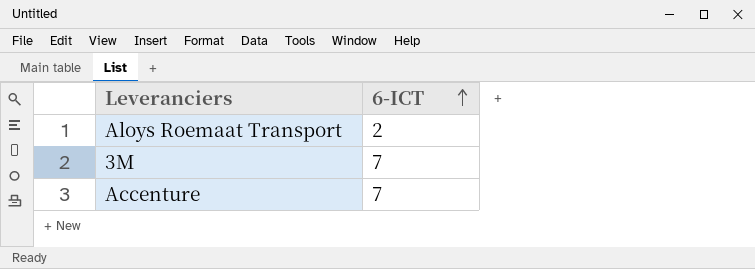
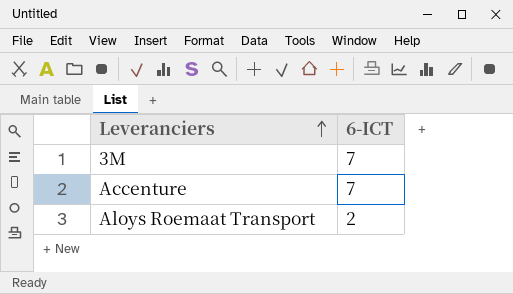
row order: 6-ICT ascending -> Leveranciers ascending

